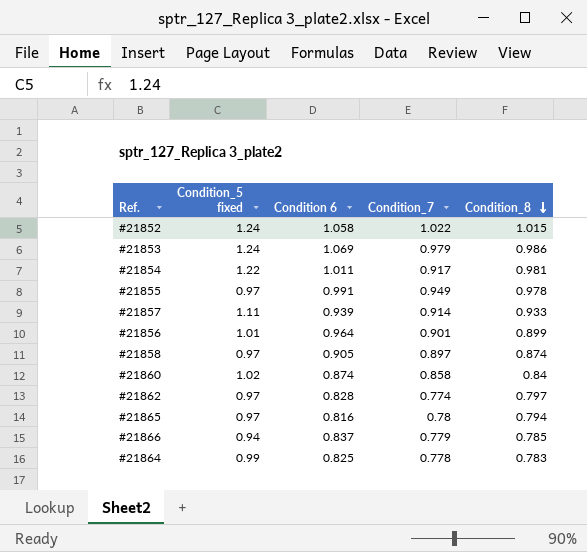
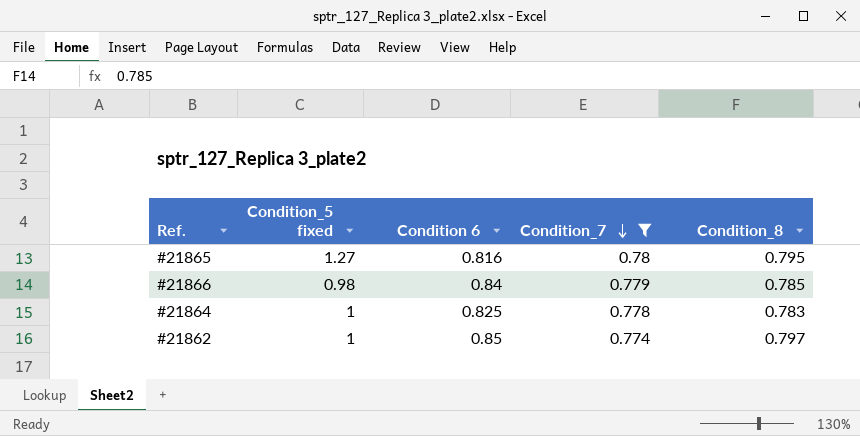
filter: none -> Condition_7 <= 0.78
row order: Condition_8 descending -> Condition_7 descending
#21865 | Condition_5 fixed: 0.97 -> 1.27
#21865 | Condition_8: 0.794 -> 0.795
#21866 | Condition_5 fixed: 0.94 -> 0.98
#21866 | Condition 6: 0.837 -> 0.84
#21864 | Condition_5 fixed: 0.99 -> 1
#21862 | Condition_5 fixed: 0.97 -> 1
#21862 | Condition 6: 0.828 -> 0.85

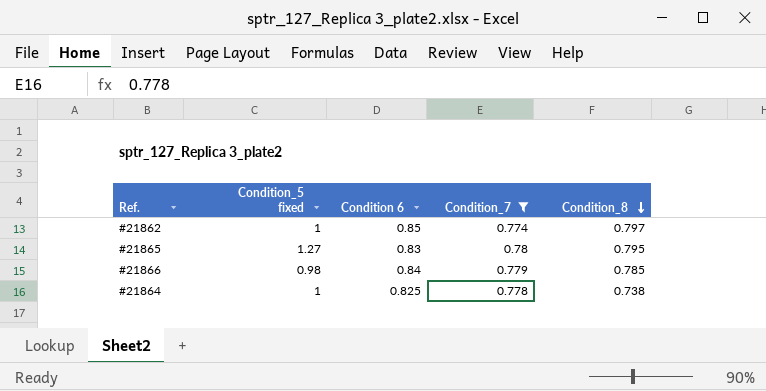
row order: Condition_7 descending -> Condition_8 descending
#21865 | Condition 6: 0.816 -> 0.83
#21864 | Condition_8: 0.783 -> 0.738

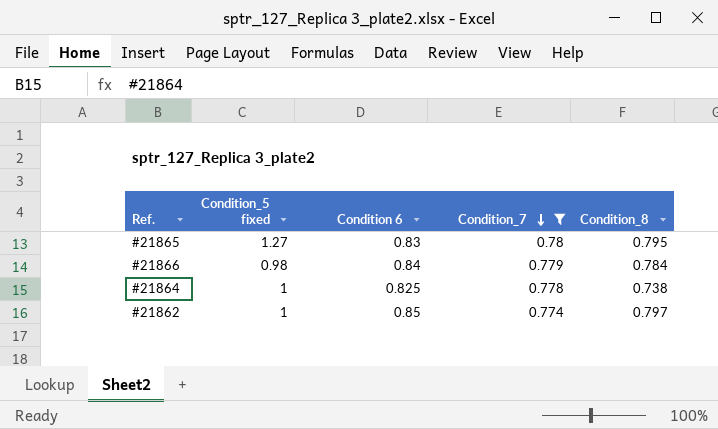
row order: Condition_8 descending -> Condition_7 descending
#21866 | Condition_8: 0.785 -> 0.784

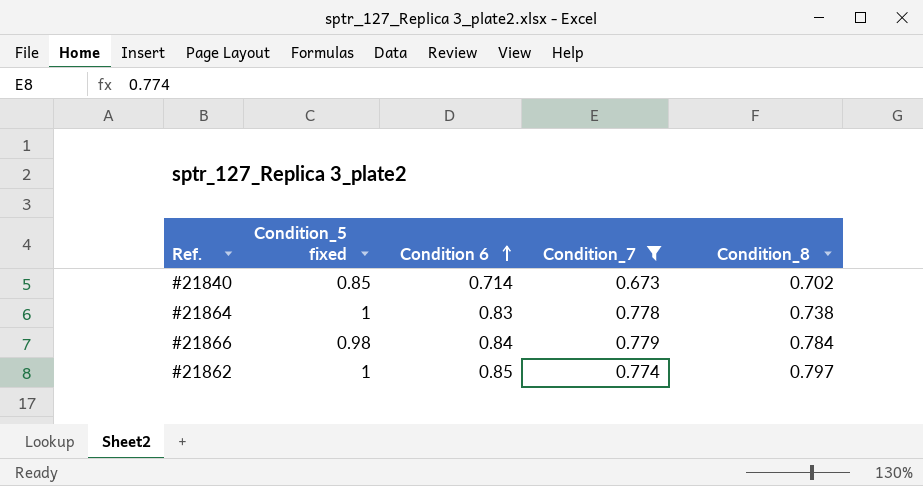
row order: Condition_7 descending -> Condition 6 ascending
row #21865: 1.27 | 0.83 | 0.78 | 0.795 -> none
row #21840: none -> 0.85 | 0.714 | 0.673 | 0.702
#21864 | Condition 6: 0.825 -> 0.83

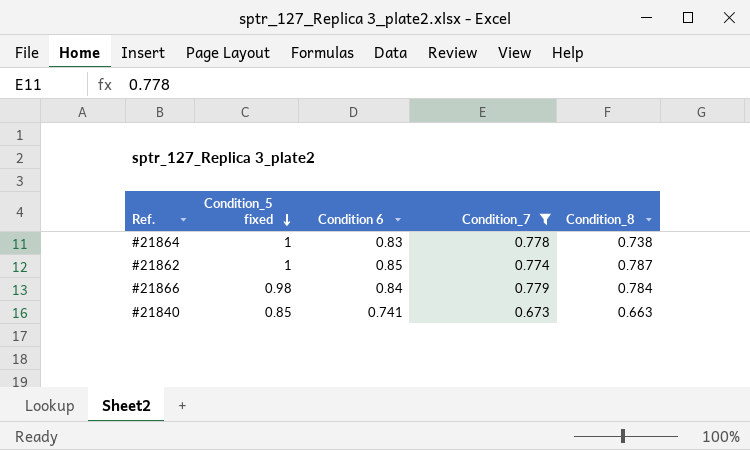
row order: Condition 6 ascending -> Condition_5 fixed descending
#21862 | Condition_8: 0.797 -> 0.787
#21840 | Condition 6: 0.714 -> 0.741
#21840 | Condition_8: 0.702 -> 0.663

